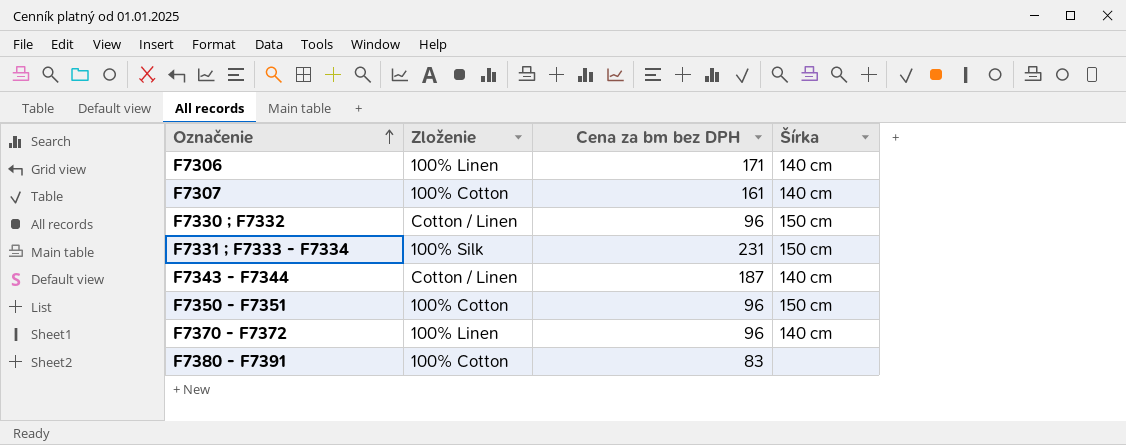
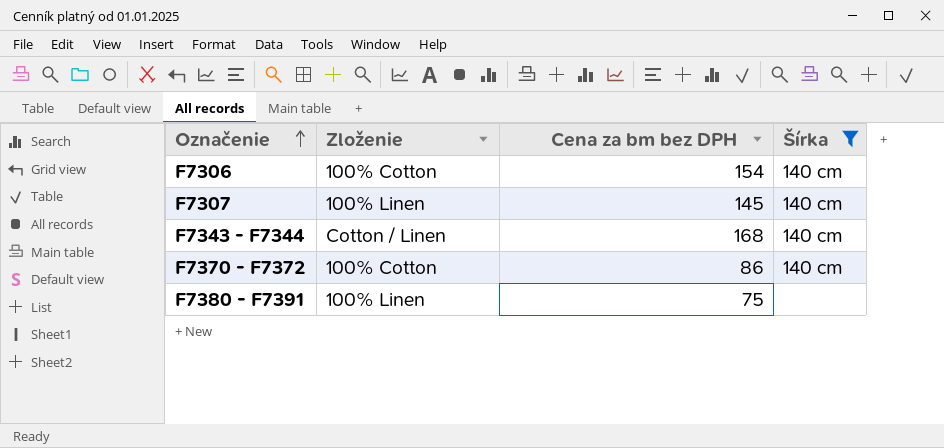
filter: none -> Šírka != 150 cm
F7306 | Zloženie: 100% Linen -> 100% Cotton
F7306 | Cena za bm bez DPH: 171 -> 154
F7307 | Zloženie: 100% Cotton -> 100% Linen
F7307 | Cena za bm bez DPH: 161 -> 145
F7343 - F7344 | Cena za bm bez DPH: 187 -> 168
F7370 - F7372 | Zloženie: 100% Linen -> 100% Cotton
F7370 - F7372 | Cena za bm bez DPH: 96 -> 86
F7380 - F7391 | Zloženie: 100% Cotton -> 100% Linen
F7380 - F7391 | Cena za bm bez DPH: 83 -> 75

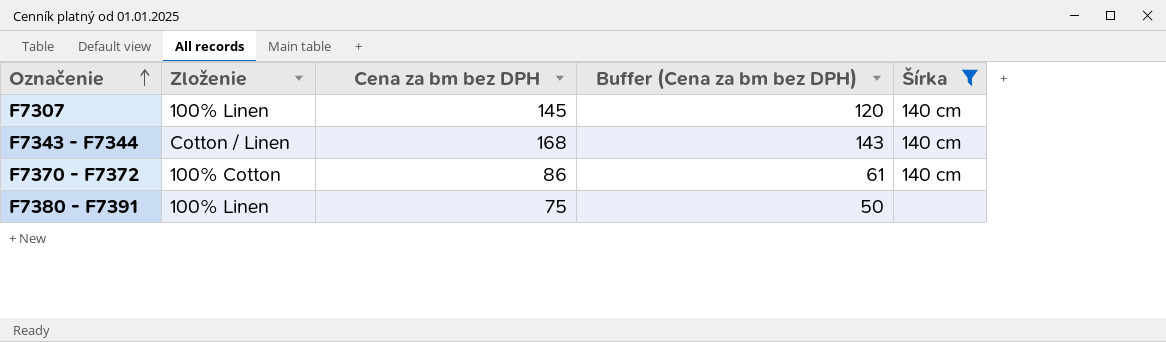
column Buffer (Cena za bm bez DPH) | formula: none -> [Cena za bm bez DPH] - 25
row F7306: 100% Cotton | 154 | 140 cm -> none

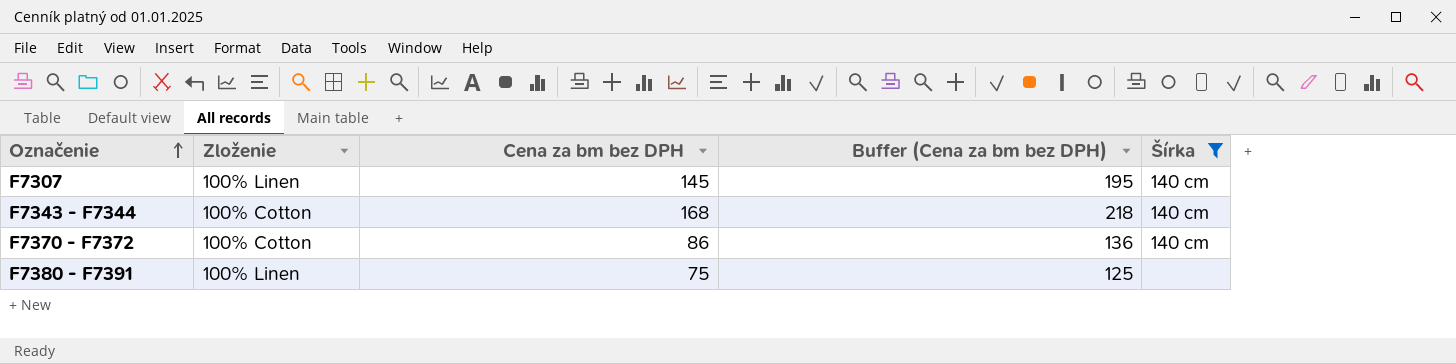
column Buffer (Cena za bm bez DPH) | formula: [Cena za bm bez DPH] - 25 -> [Cena za bm bez DPH] + 50
F7343 - F7344 | Zloženie: Cotton / Linen -> 100% Cotton

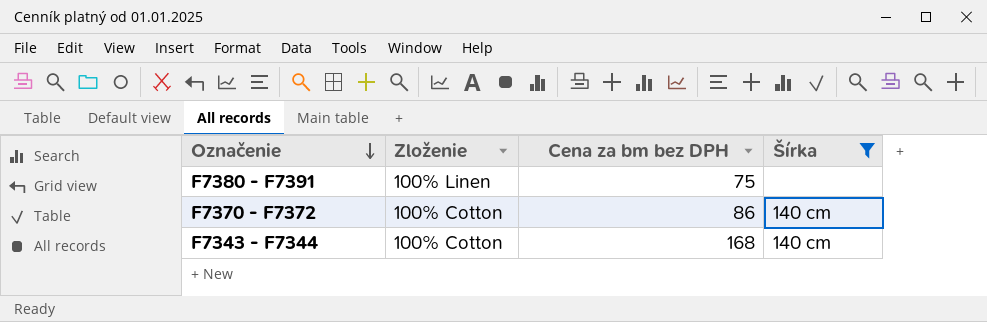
row order: Označenie ascending -> Označenie descending
column Buffer (Cena za bm bez DPH) | formula: [Cena za bm bez DPH] + 50 -> none
row F7307: 100% Linen | 145 | 195 | 140 cm -> none

